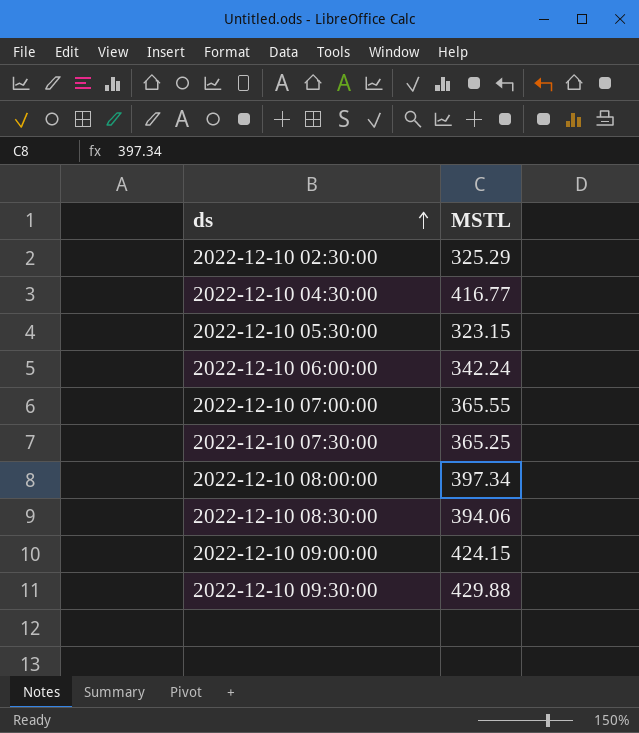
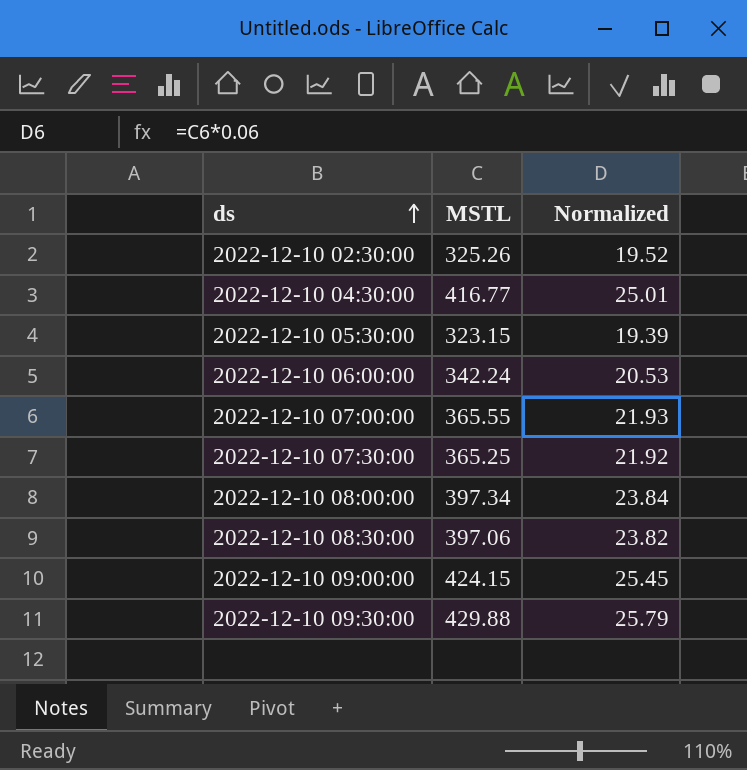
column Normalized | formula: none -> [MSTL] * 0.06
2022-12-10 02:30:00 | MSTL: 325.29 -> 325.26
2022-12-10 08:30:00 | MSTL: 394.06 -> 397.06

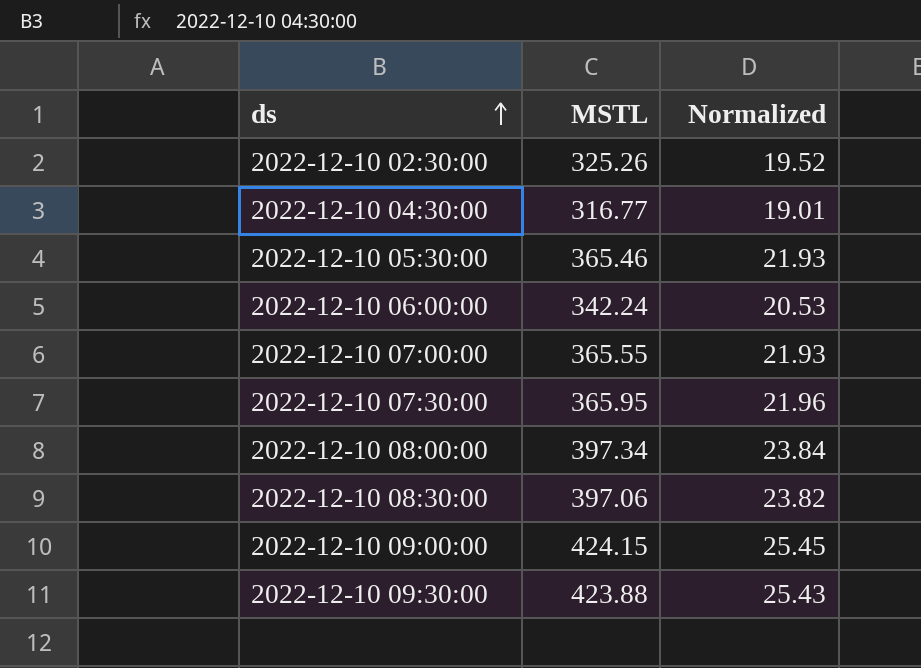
2022-12-10 04:30:00 | MSTL: 416.77 -> 316.77
2022-12-10 04:30:00 | Normalized: 25.01 -> 19.01
2022-12-10 05:30:00 | MSTL: 323.15 -> 365.46
2022-12-10 05:30:00 | Normalized: 19.39 -> 21.93
2022-12-10 07:30:00 | MSTL: 365.25 -> 365.95
2022-12-10 07:30:00 | Normalized: 21.92 -> 21.96
2022-12-10 09:30:00 | MSTL: 429.88 -> 423.88
2022-12-10 09:30:00 | Normalized: 25.79 -> 25.43

